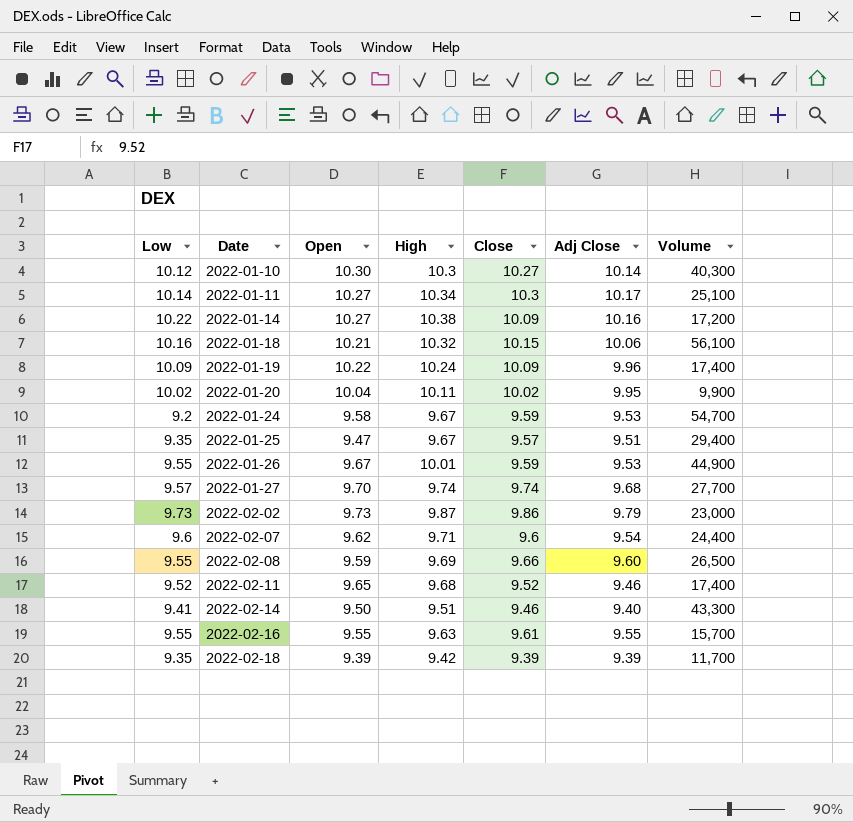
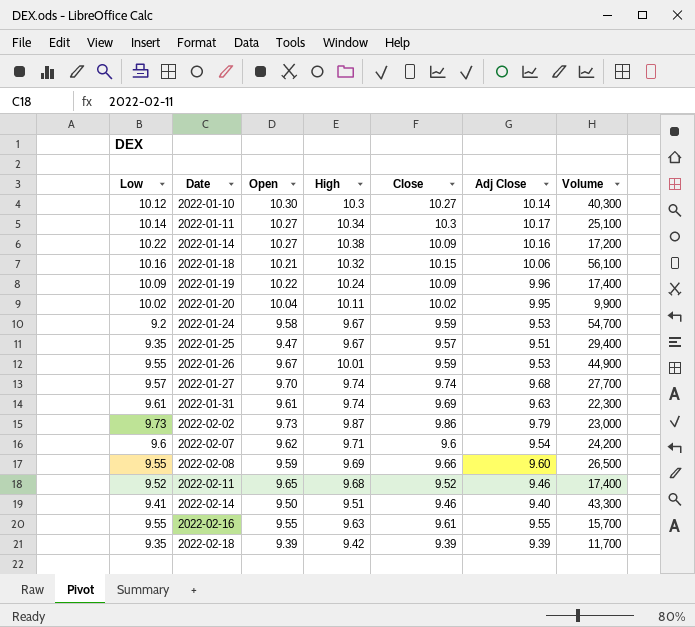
row 2022-01-31: none -> 9.61 | 9.61 | 9.74 | 9.69 | 9.63 | 22,300
2022-02-07 | Volume: 24,400 -> 24,200

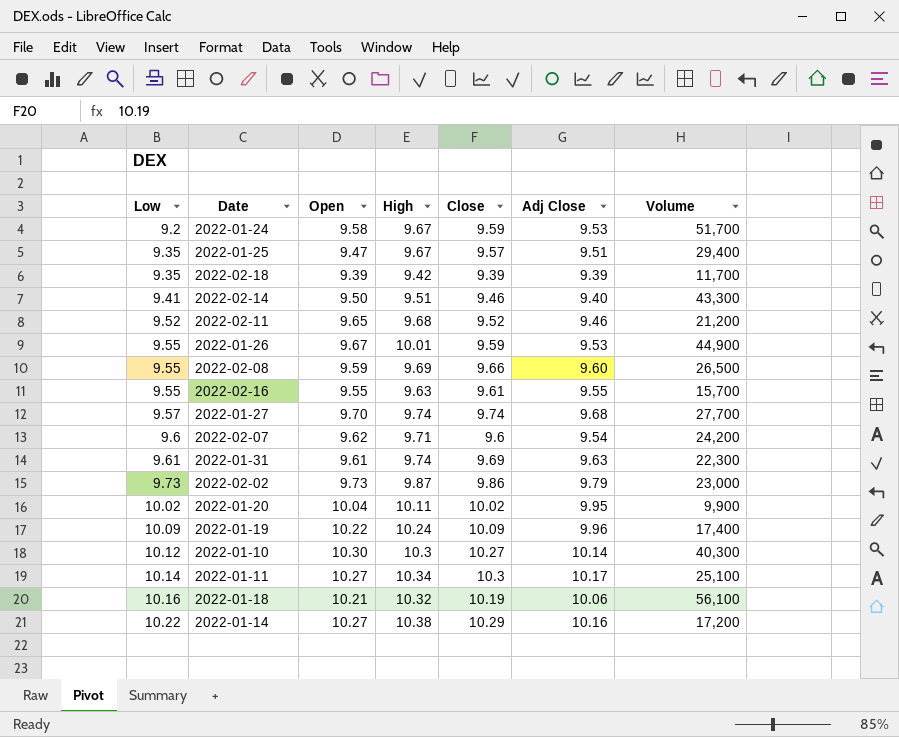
row order: Date ascending -> Low ascending
2022-01-24 | Volume: 54,700 -> 51,700
2022-02-11 | Volume: 17,400 -> 21,200
2022-01-18 | Close: 10.15 -> 10.19
2022-01-14 | Close: 10.09 -> 10.29

